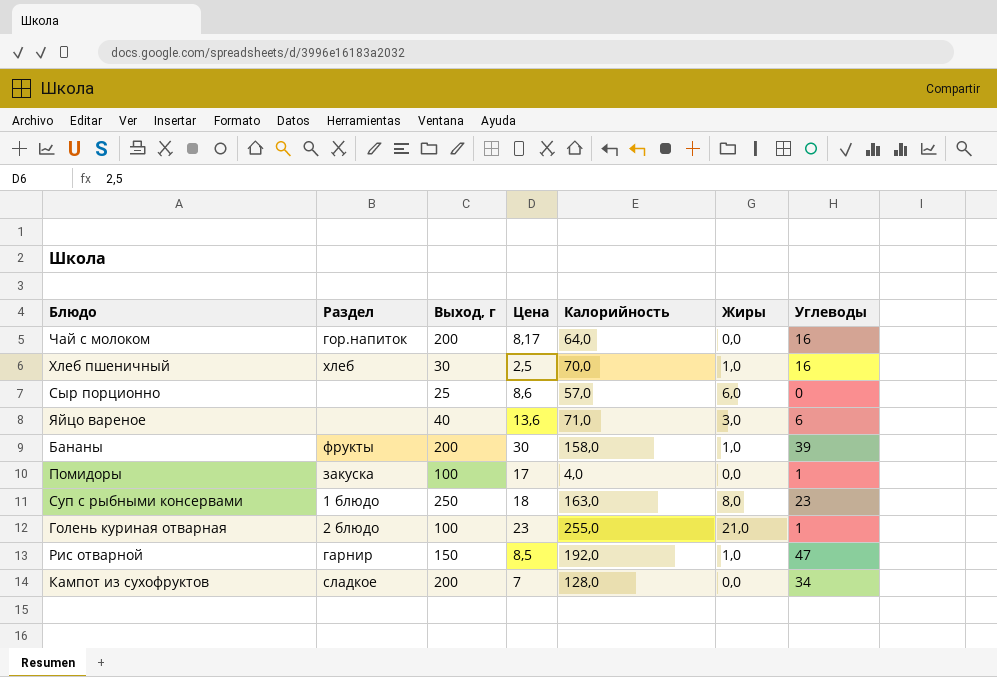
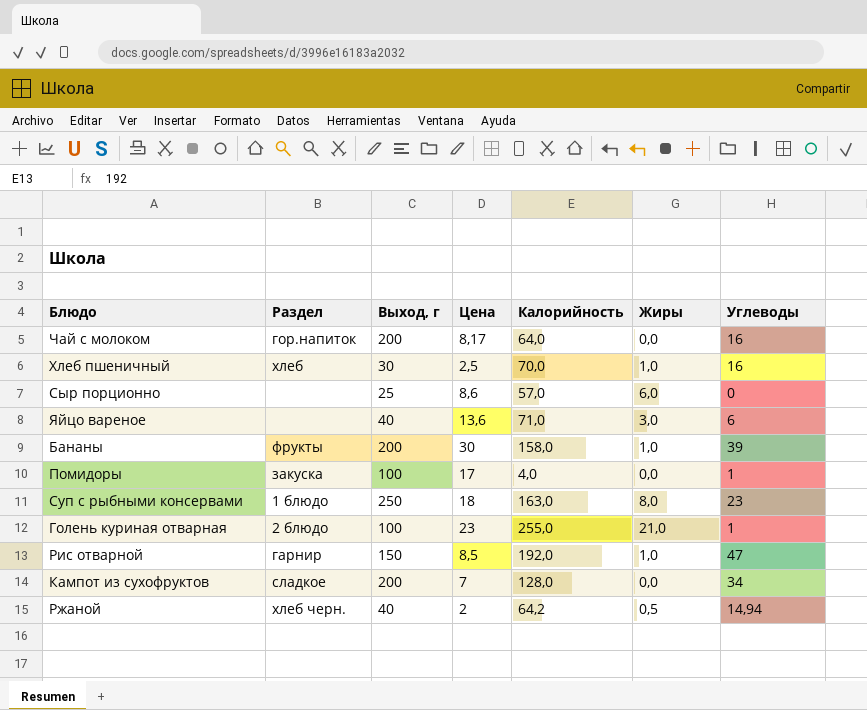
row Ржаной: none -> хлеб черн. | 40 | 2 | 64,2 | 0,5 | 14,94

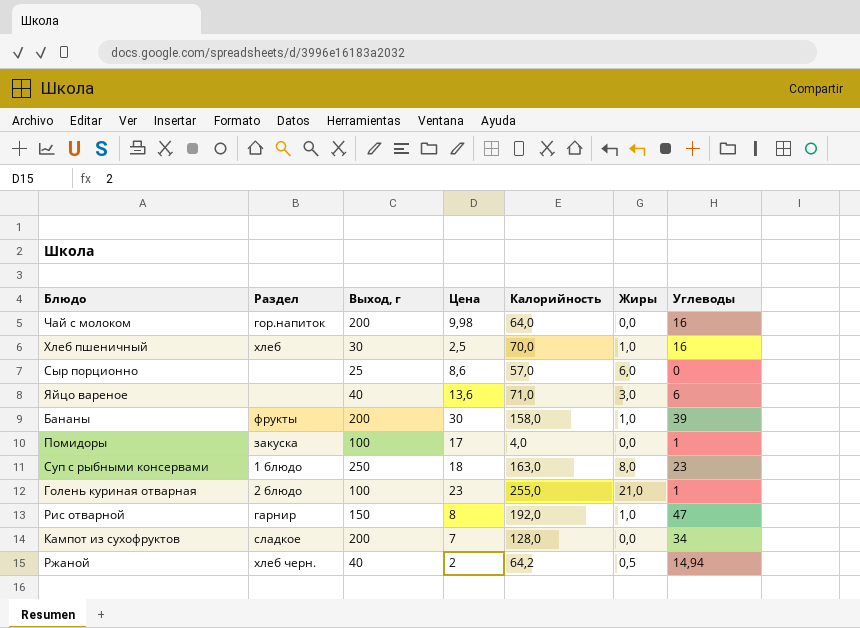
Чай с молоком | Цена: 8,17 -> 9,98
Рис отварной | Цена: 8,5 -> 8

